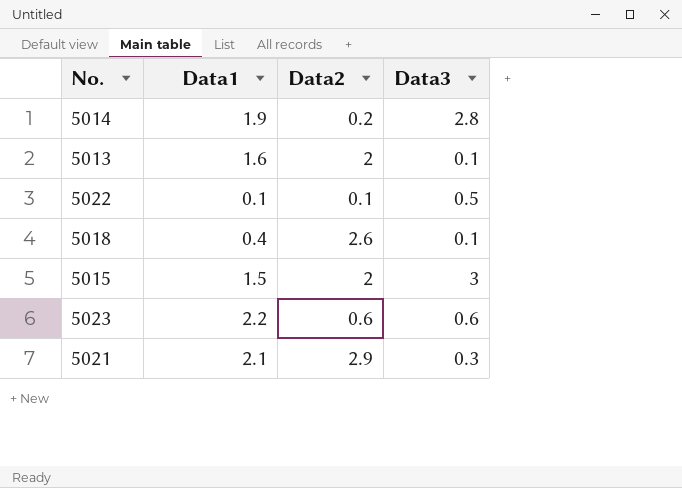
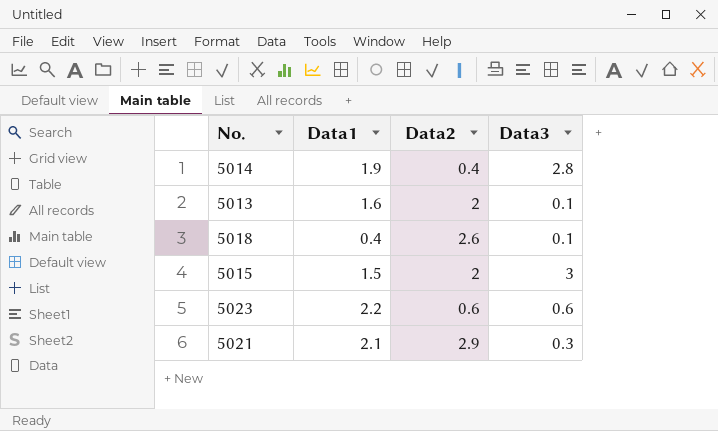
row 5022: 0.1 | 0.1 | 0.5 -> none
5014 | Data2: 0.2 -> 0.4

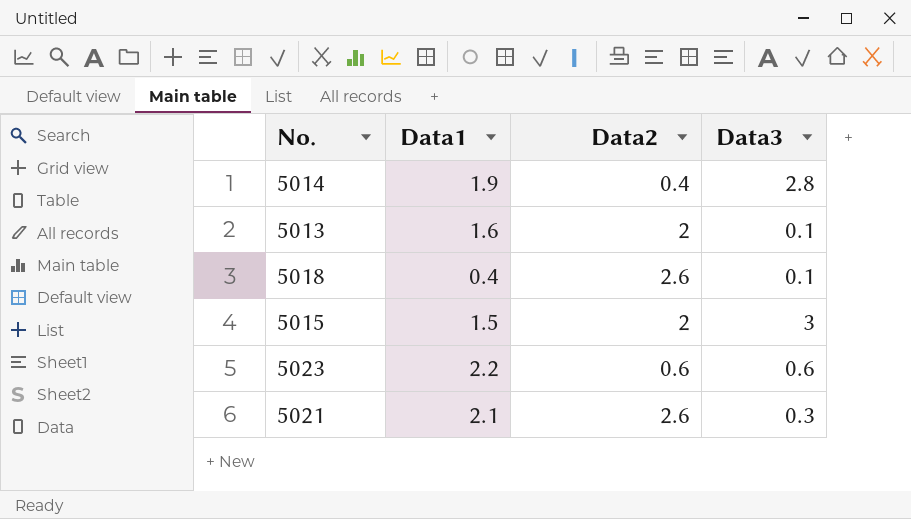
5021 | Data2: 2.9 -> 2.6

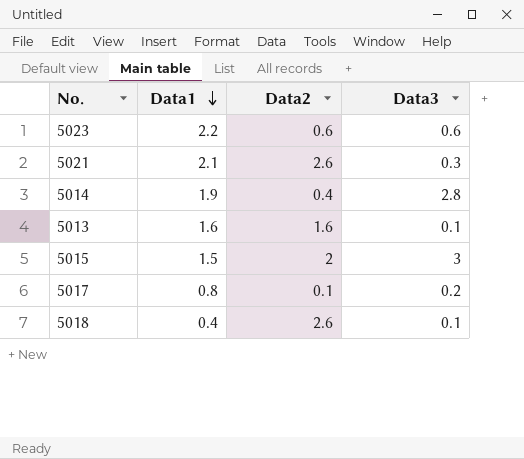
row order: none -> Data1 descending
5013 | Data2: 2 -> 1.6
row 5017: none -> 0.8 | 0.1 | 0.2

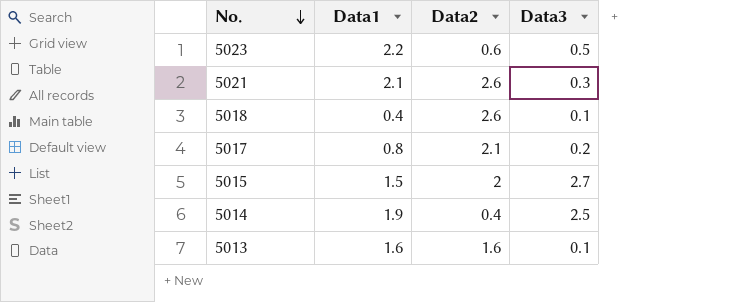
row order: Data1 descending -> No. descending
5023 | Data3: 0.6 -> 0.5
5017 | Data2: 0.1 -> 2.1
5015 | Data3: 3 -> 2.7
5014 | Data3: 2.8 -> 2.5

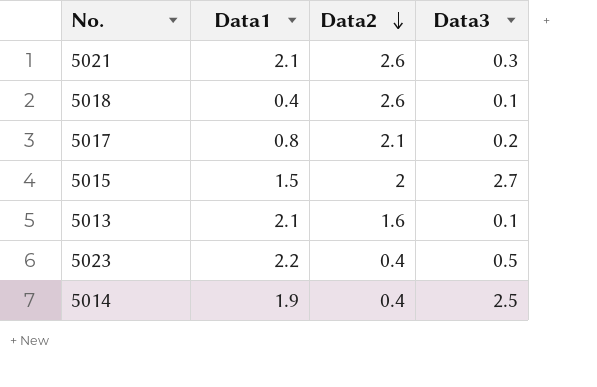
row order: No. descending -> Data2 descending
5013 | Data1: 1.6 -> 2.1
5023 | Data2: 0.6 -> 0.4

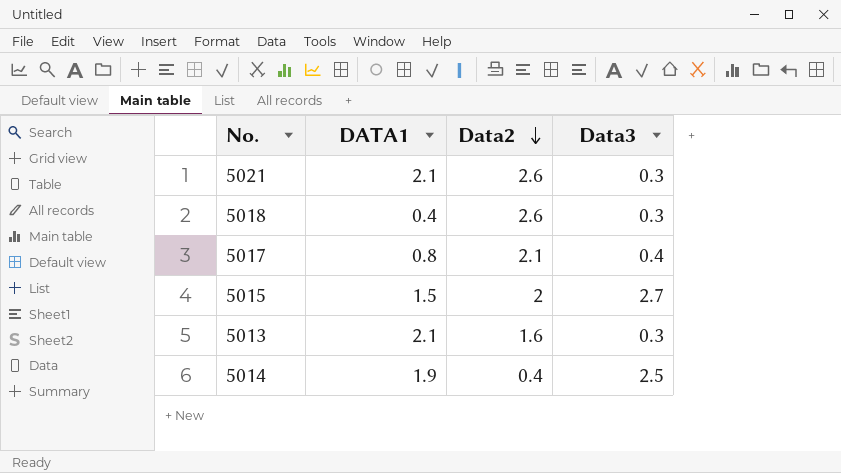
column name: Data1 -> DATA1
row 5023: 2.2 | 0.4 | 0.5 -> none
5018 | Data3: 0.1 -> 0.3
5017 | Data3: 0.2 -> 0.4
5013 | Data3: 0.1 -> 0.3

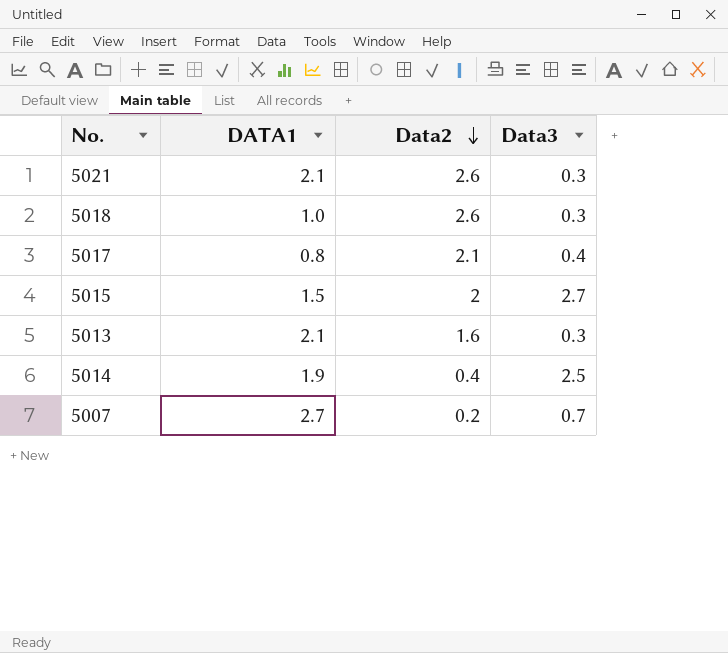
5018 | DATA1: 0.4 -> 1.0
row 5007: none -> 2.7 | 0.2 | 0.7

